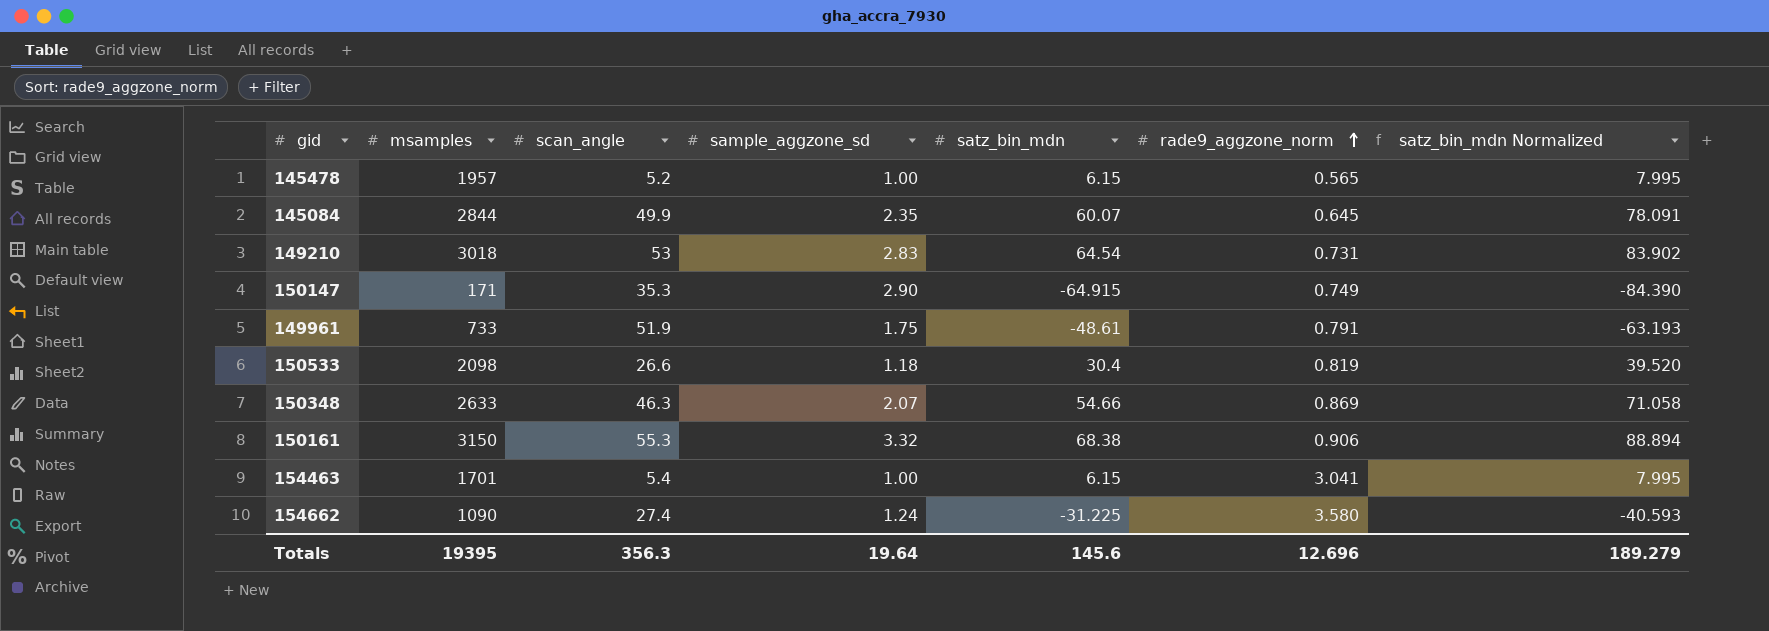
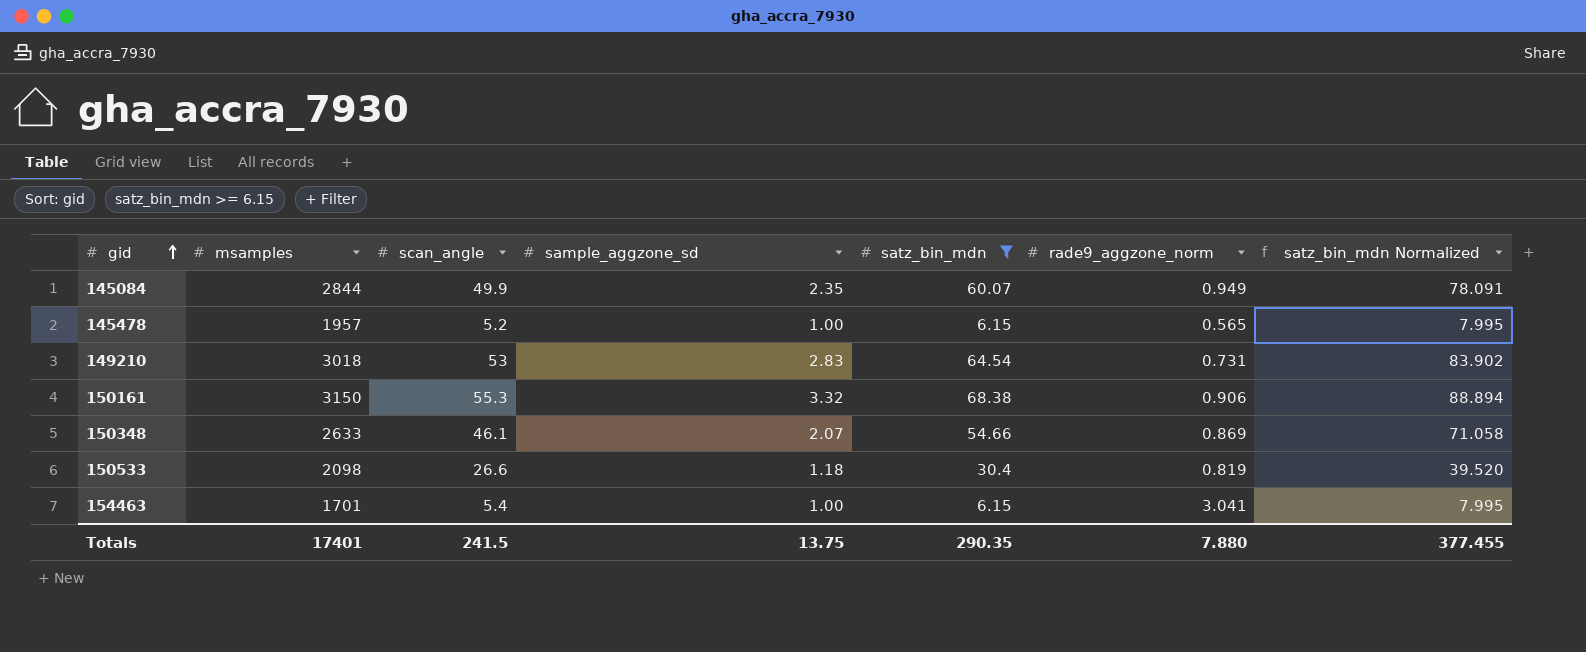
filter: none -> satz_bin_mdn >= 6.15
row order: rade9_aggzone_norm ascending -> gid ascending
145084 | rade9_aggzone_norm: 0.645 -> 0.949
150348 | scan_angle: 46.3 -> 46.1
Totals | msamples: 19395 -> 17401
Totals | scan_angle: 356.3 -> 241.5
Totals | sample_aggzone_sd: 19.64 -> 13.75
Totals | satz_bin_mdn: 145.6 -> 290.35
Totals | rade9_aggzone_norm: 12.696 -> 7.880
Totals | satz_bin_mdn Normalized: 189.279 -> 377.455

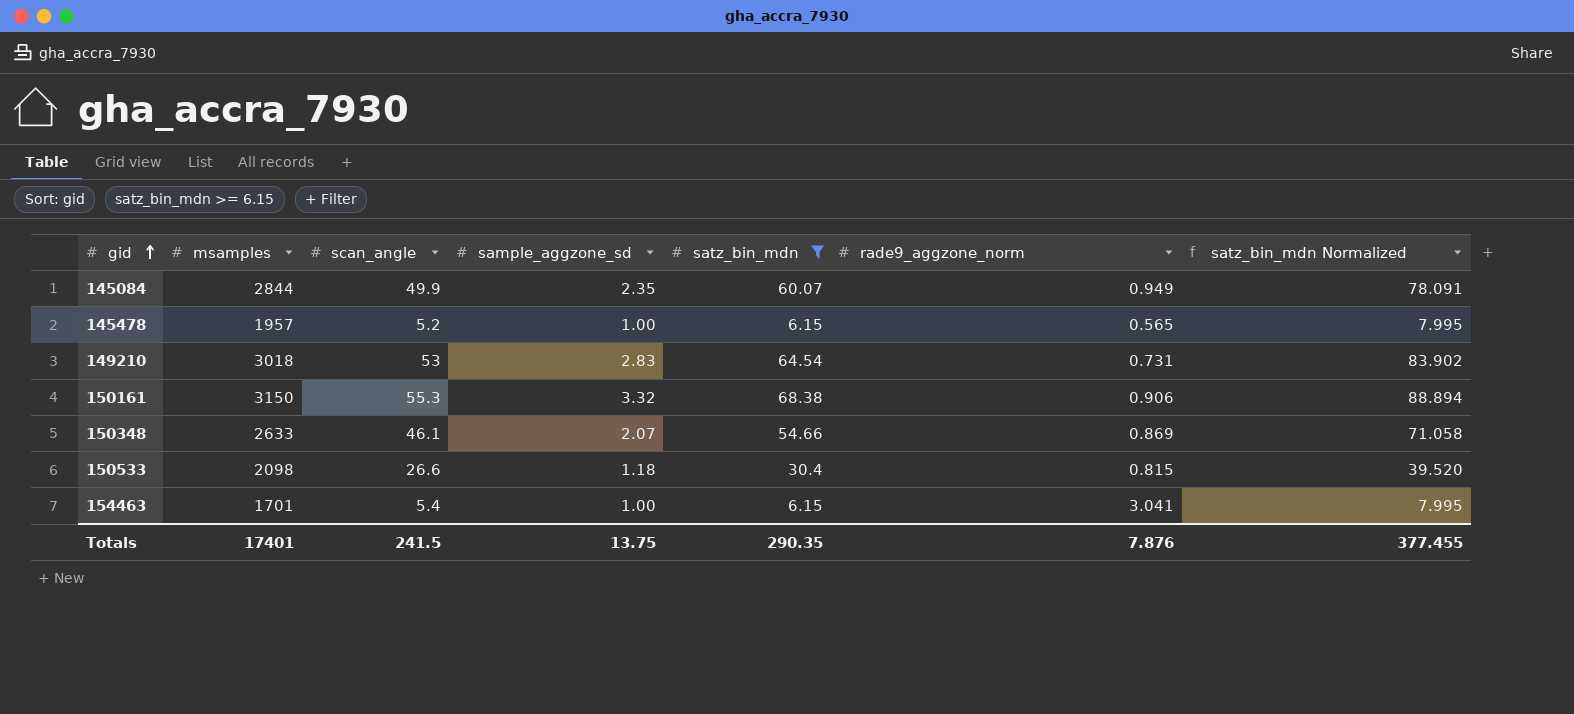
150533 | rade9_aggzone_norm: 0.819 -> 0.815
Totals | rade9_aggzone_norm: 7.880 -> 7.876

